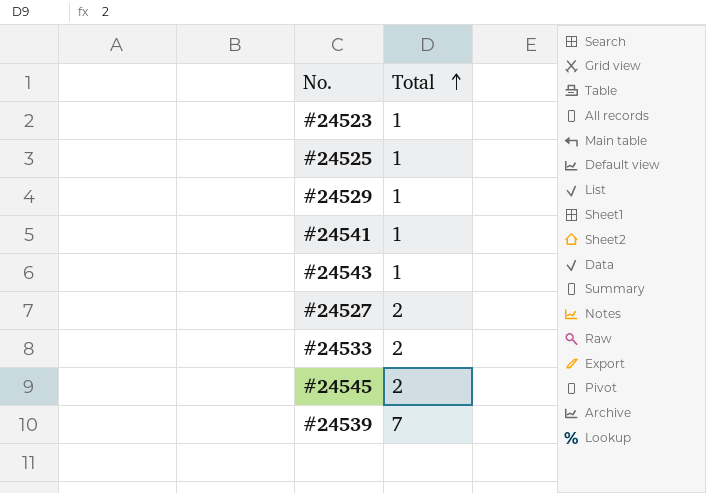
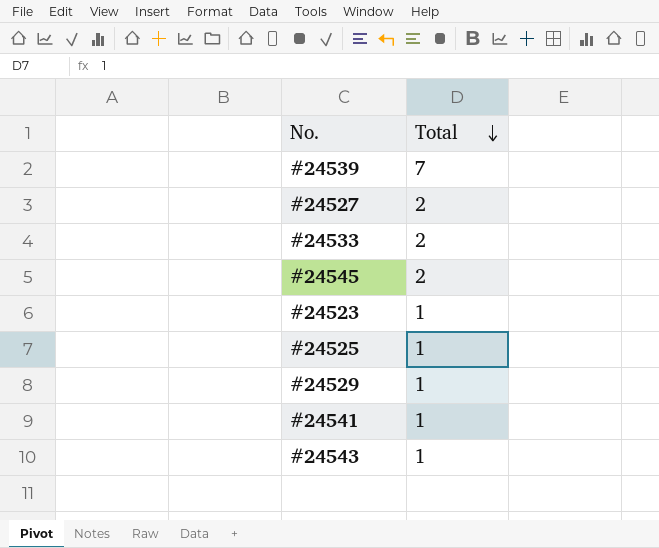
row order: Total ascending -> Total descending

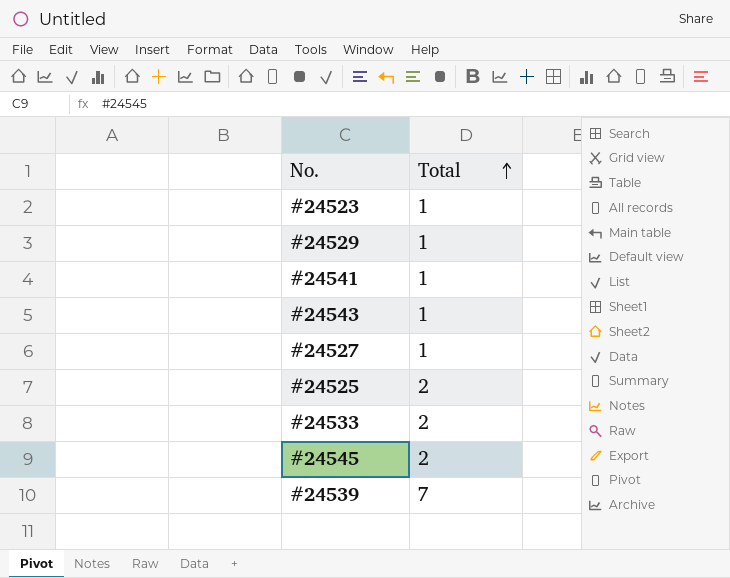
row order: Total descending -> Total ascending
#24527 | Total: 2 -> 1
#24525 | Total: 1 -> 2

